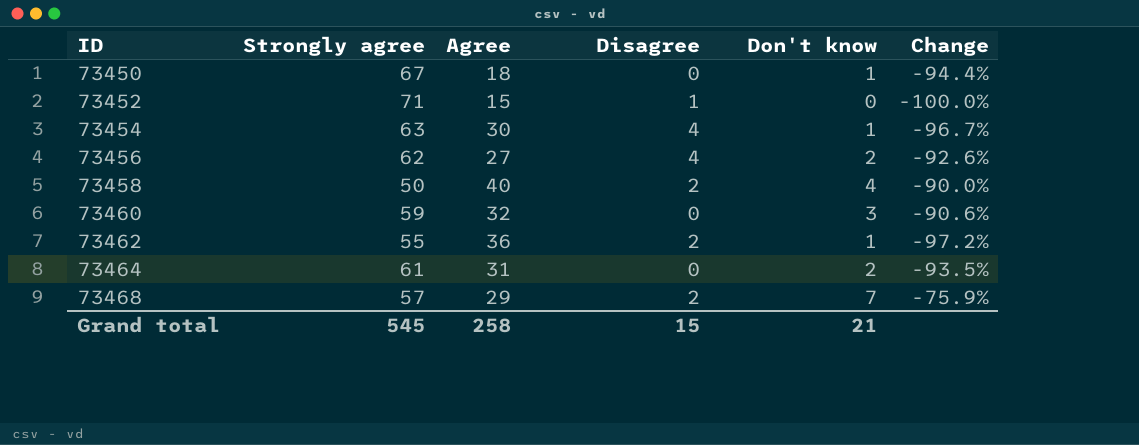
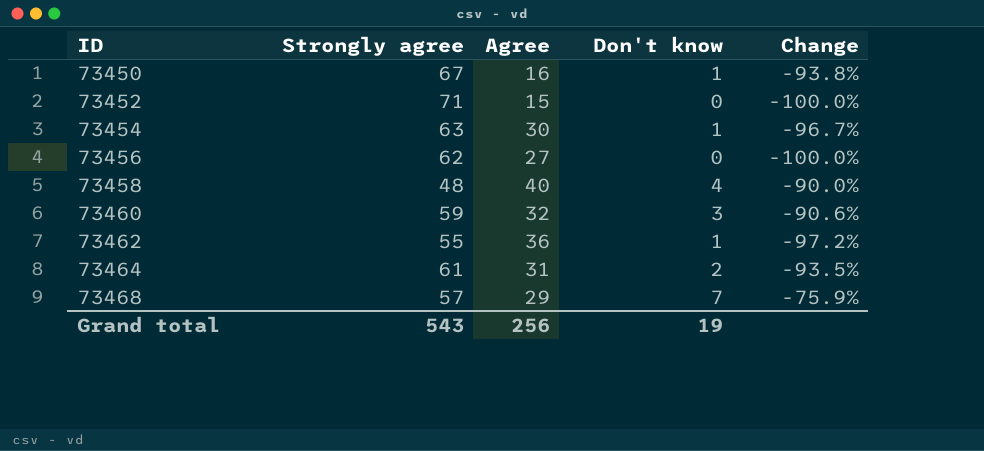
column Disagree | position: 4 -> none
73450 | Agree: 18 -> 16
73450 | Change: -94.4% -> -93.8%
73456 | Don't know: 2 -> 0
73456 | Change: -92.6% -> -100.0%
73458 | Strongly agree: 50 -> 48
Grand total | Strongly agree: 545 -> 543
Grand total | Agree: 258 -> 256
Grand total | Don't know: 21 -> 19

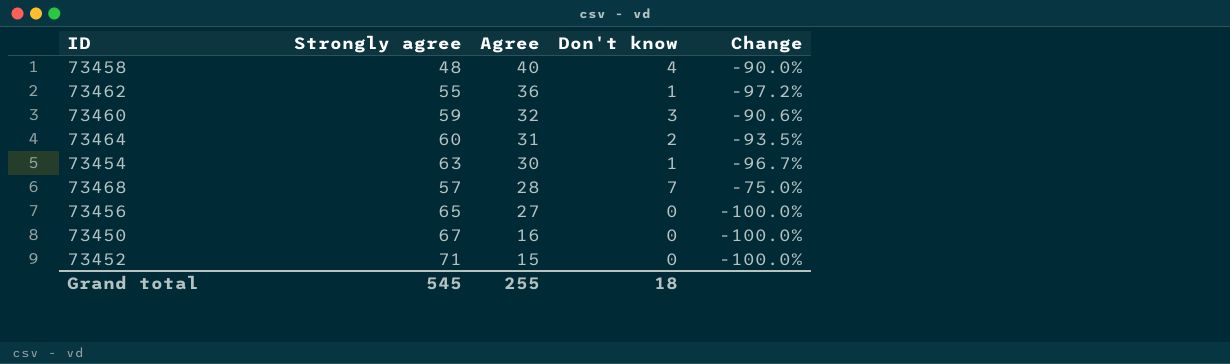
row order: ID ascending -> Agree descending
73464 | Strongly agree: 61 -> 60
73468 | Agree: 29 -> 28
73468 | Change: -75.9% -> -75.0%
73456 | Strongly agree: 62 -> 65
73450 | Don't know: 1 -> 0
73450 | Change: -93.8% -> -100.0%
Grand total | Strongly agree: 543 -> 545
Grand total | Agree: 256 -> 255
Grand total | Don't know: 19 -> 18

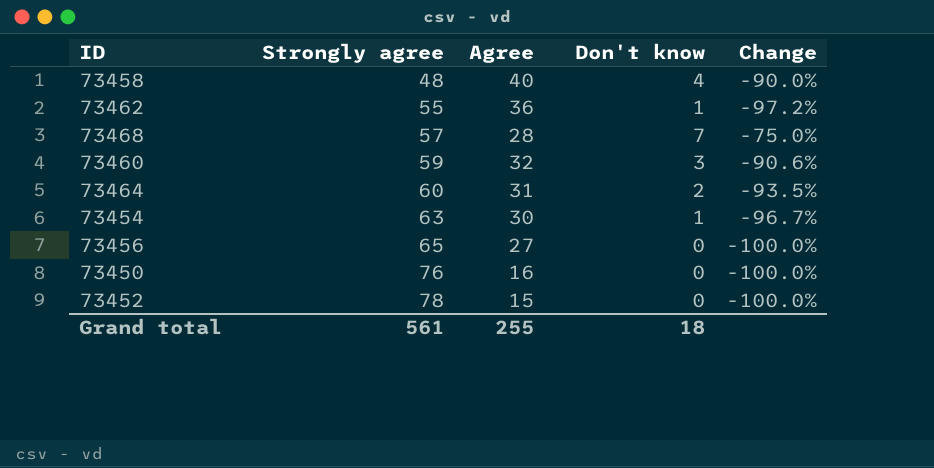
row order: Agree descending -> Strongly agree ascending
73450 | Strongly agree: 67 -> 76
73452 | Strongly agree: 71 -> 78
Grand total | Strongly agree: 545 -> 561

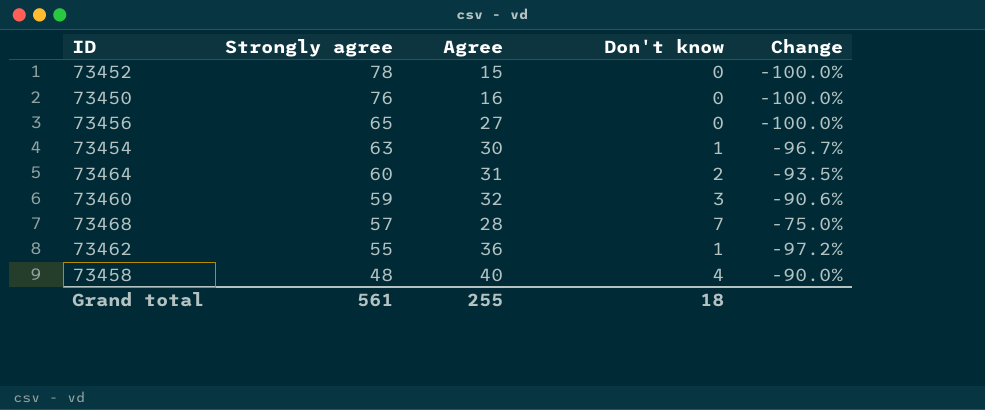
row order: Strongly agree ascending -> Strongly agree descending

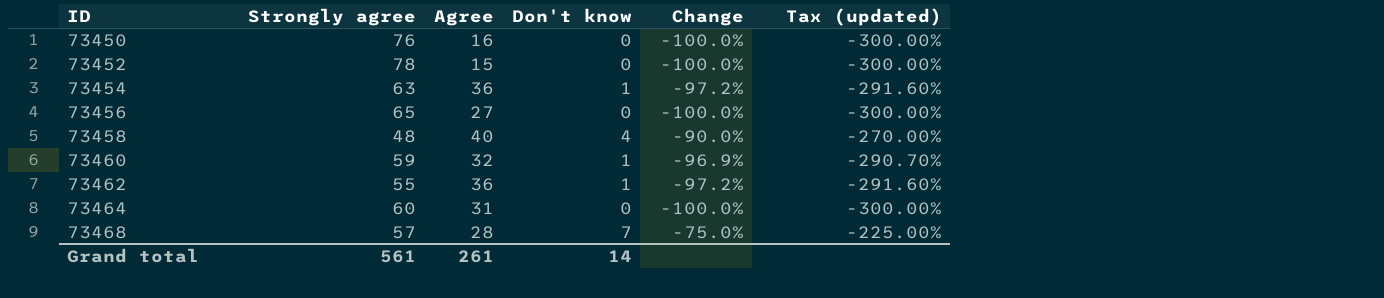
row order: Strongly agree descending -> ID ascending
column Tax (updated) | formula: none -> [Change] * 3
73454 | Agree: 30 -> 36
73454 | Change: -96.7% -> -97.2%
73460 | Don't know: 3 -> 1
73460 | Change: -90.6% -> -96.9%
73464 | Don't know: 2 -> 0
73464 | Change: -93.5% -> -100.0%
Grand total | Agree: 255 -> 261
Grand total | Don't know: 18 -> 14

